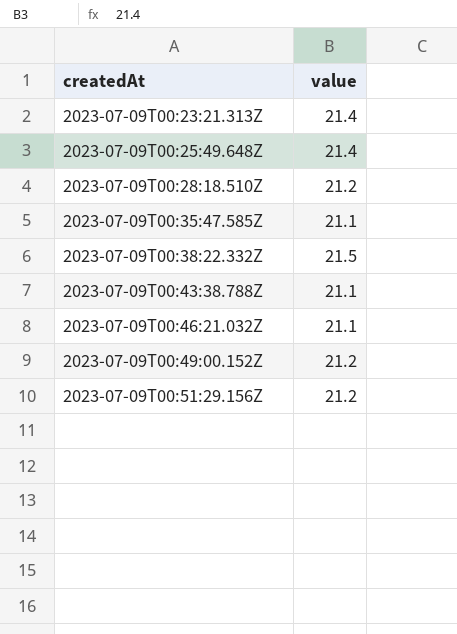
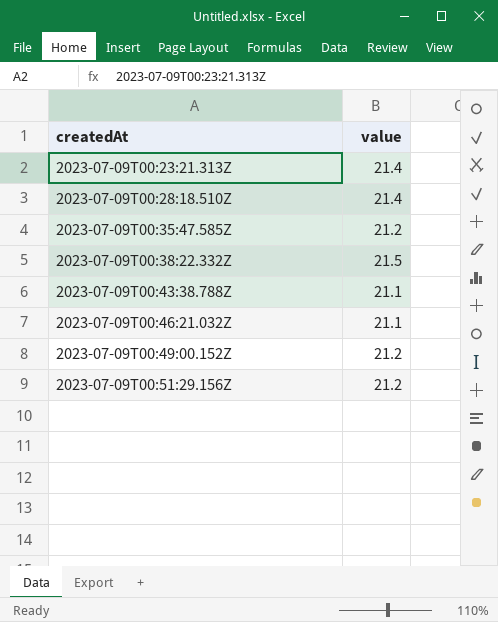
row 2023-07-09T00:25:49.648Z: 21.4 -> none
2023-07-09T00:28:18.510Z | value: 21.2 -> 21.4
2023-07-09T00:35:47.585Z | value: 21.1 -> 21.2

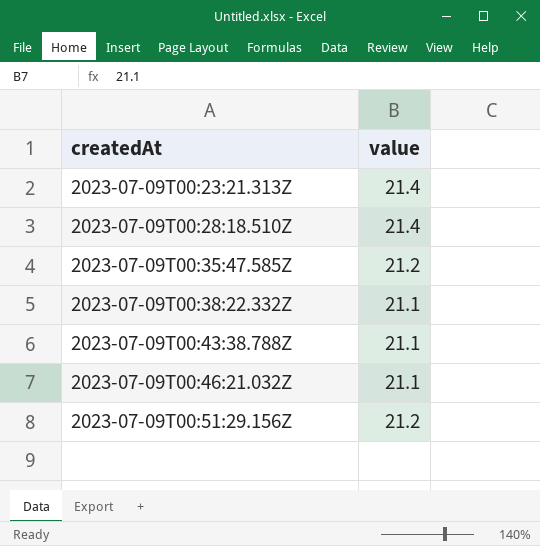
row 2023-07-09T00:49:00.152Z: 21.2 -> none
2023-07-09T00:38:22.332Z | value: 21.5 -> 21.1

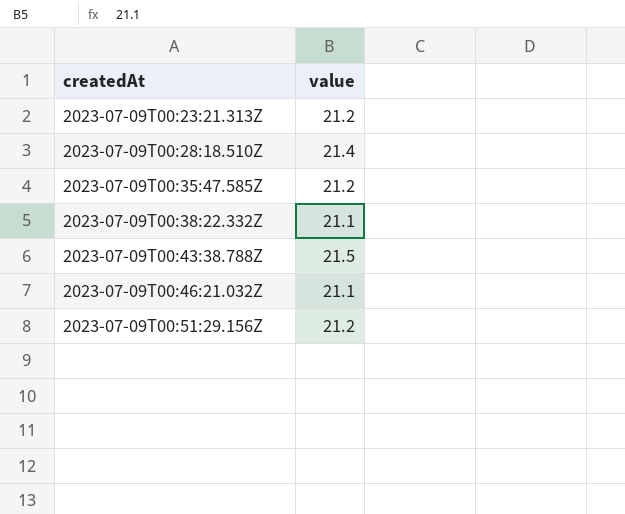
2023-07-09T00:23:21.313Z | value: 21.4 -> 21.2
2023-07-09T00:43:38.788Z | value: 21.1 -> 21.5

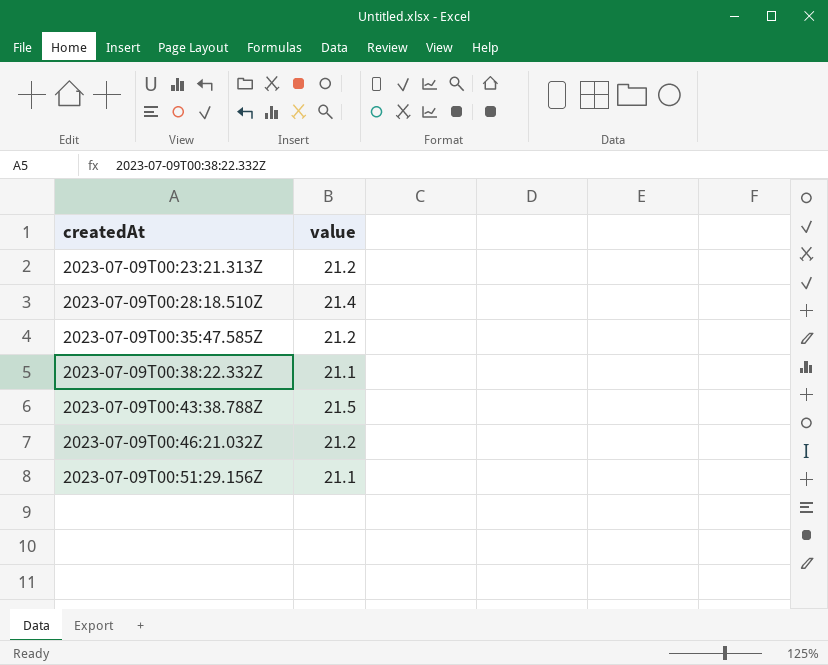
2023-07-09T00:46:21.032Z | value: 21.1 -> 21.2
2023-07-09T00:51:29.156Z | value: 21.2 -> 21.1

